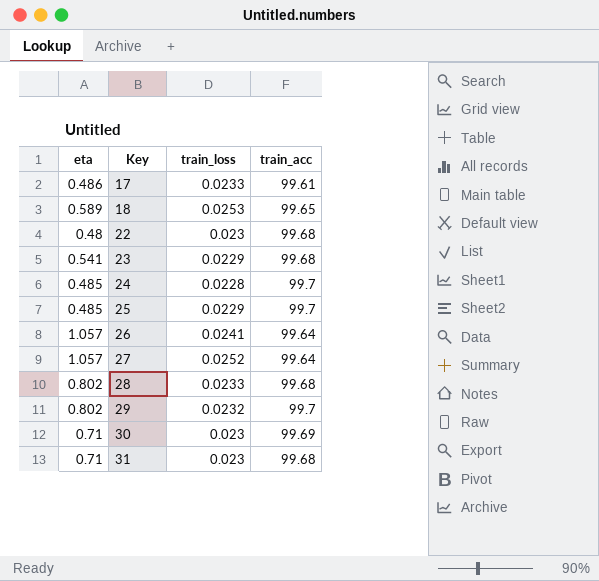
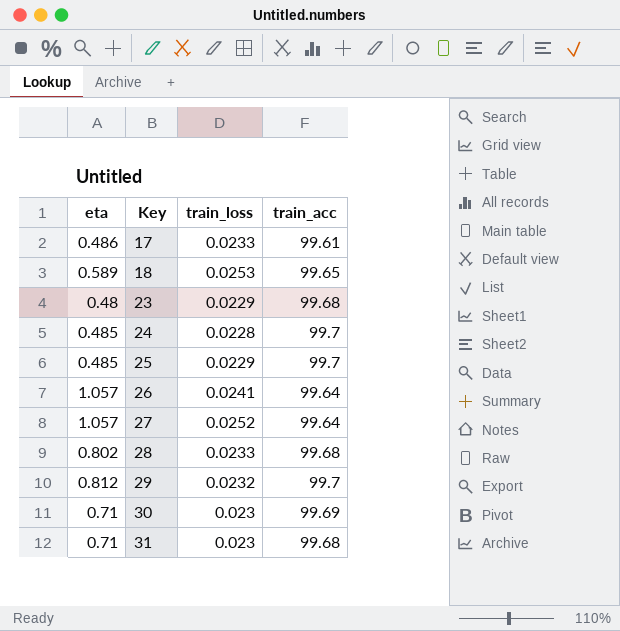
row 22: 0.48 | 0.023 | 99.68 -> none
23 | eta: 0.541 -> 0.48
29 | eta: 0.802 -> 0.812

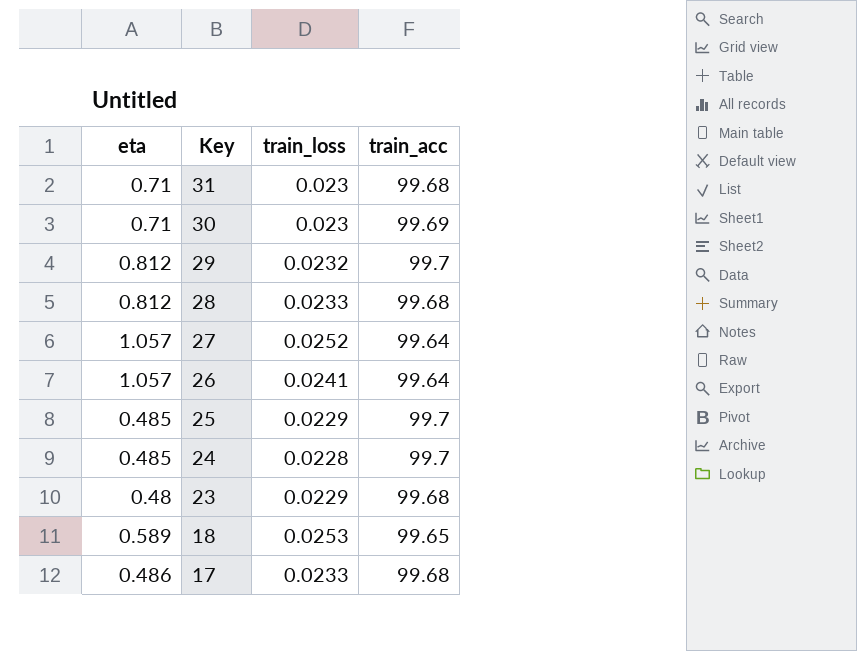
row order: Key ascending -> Key descending
28 | eta: 0.802 -> 0.812
17 | train_acc: 99.61 -> 99.68

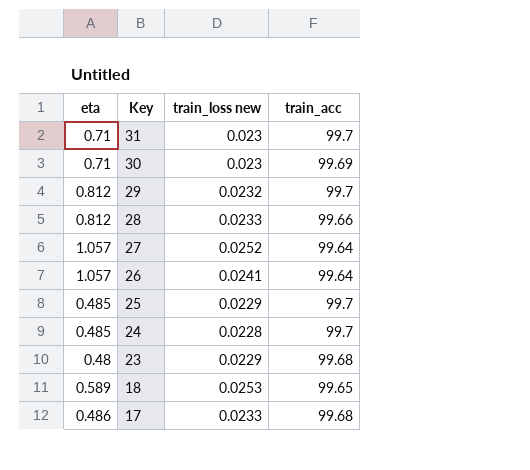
column name: train_loss -> train_loss new
31 | train_acc: 99.68 -> 99.7
28 | train_acc: 99.68 -> 99.66

